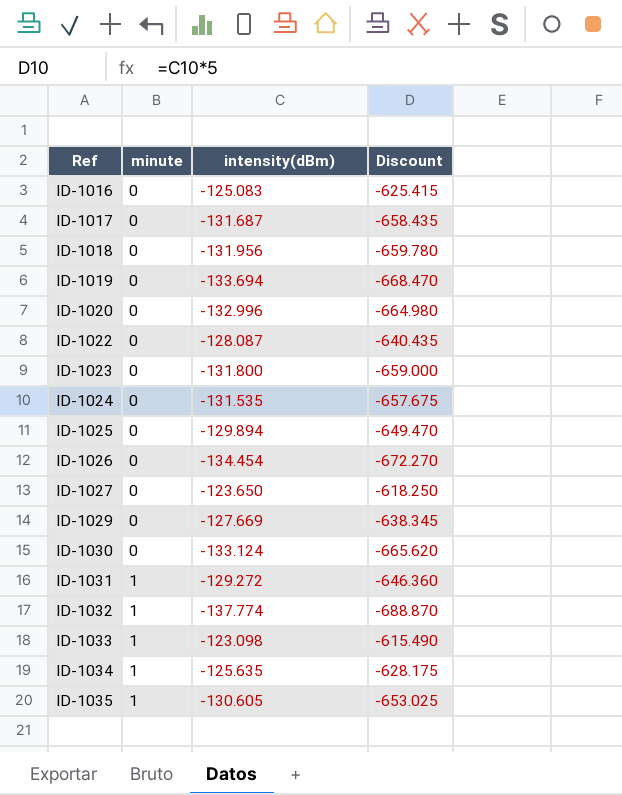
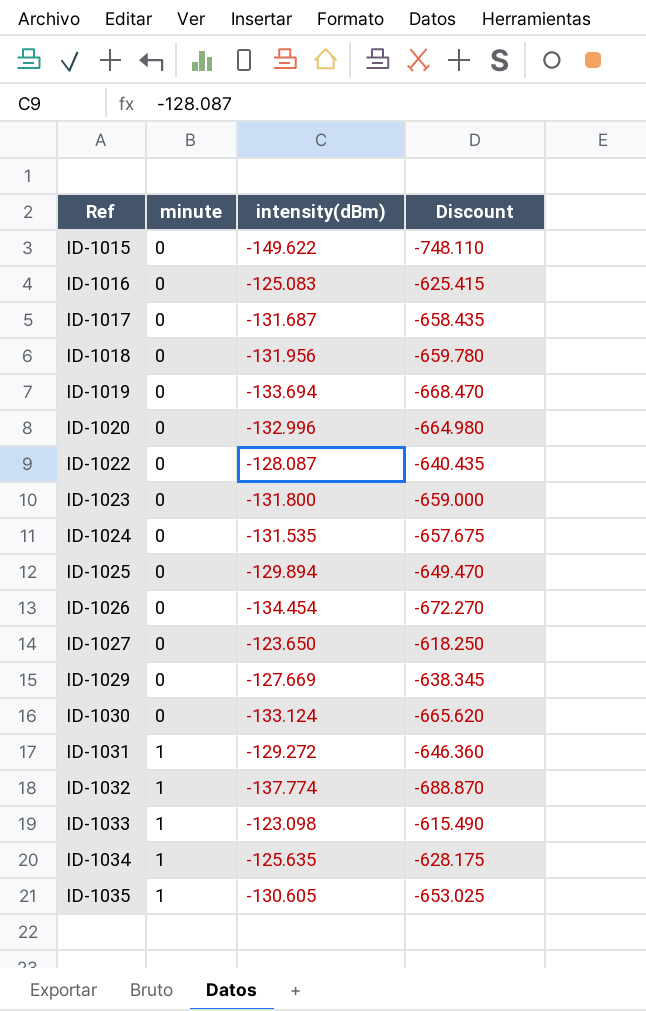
row ID-1015: none -> 0 | -149.622 | -748.110

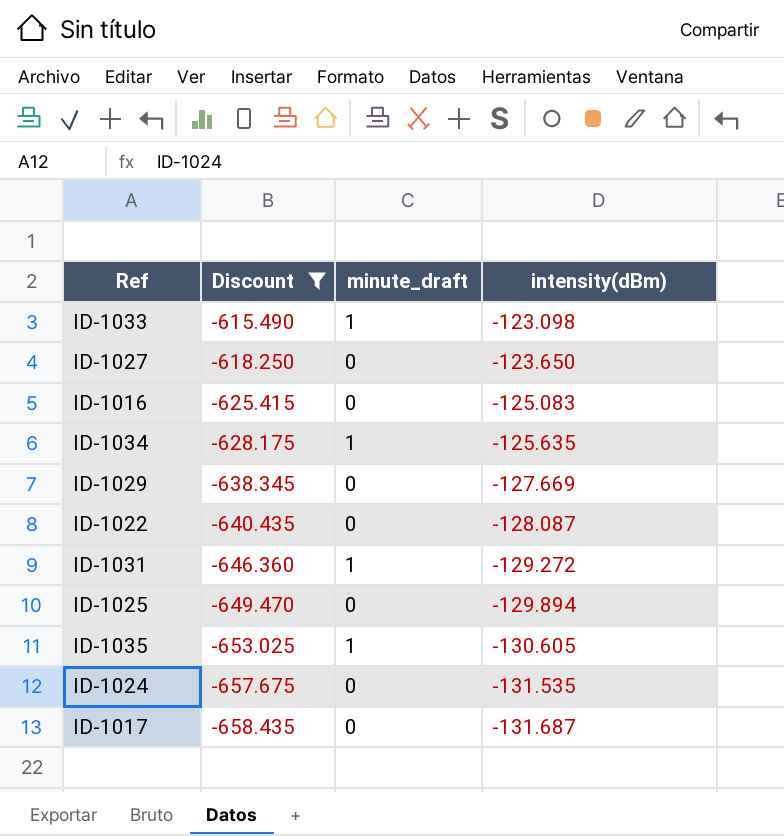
filter: none -> Discount >= -658.435
row order: Ref ascending -> Discount descending
column Discount | position: 4 -> 2
column name: minute -> minute_draft

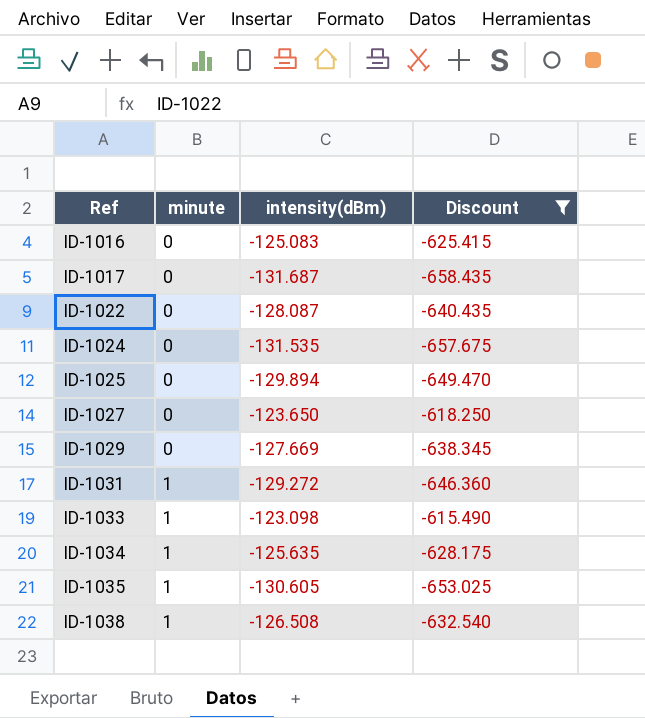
row order: Discount descending -> Ref ascending
column name: minute_draft -> minute
column Discount | position: 2 -> 4
row ID-1038: none -> 1 | -126.508 | -632.540

